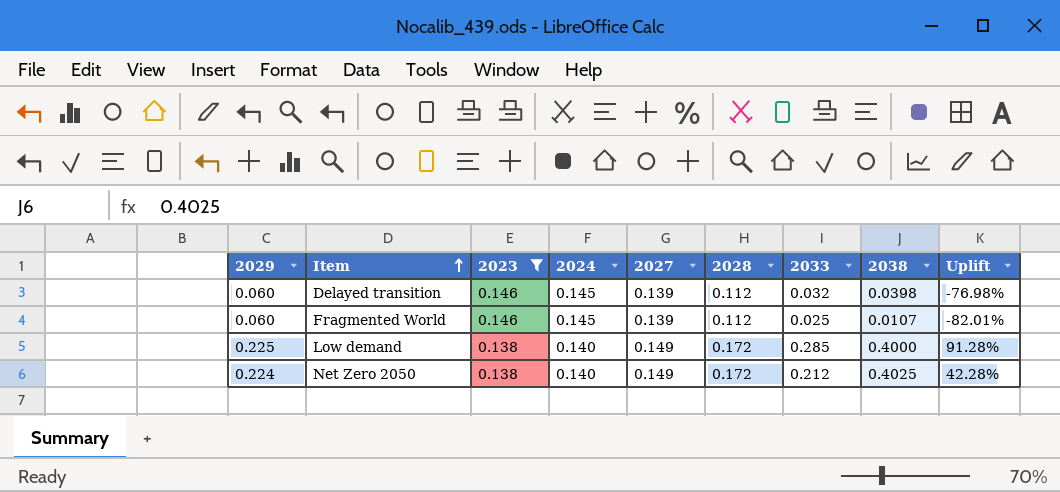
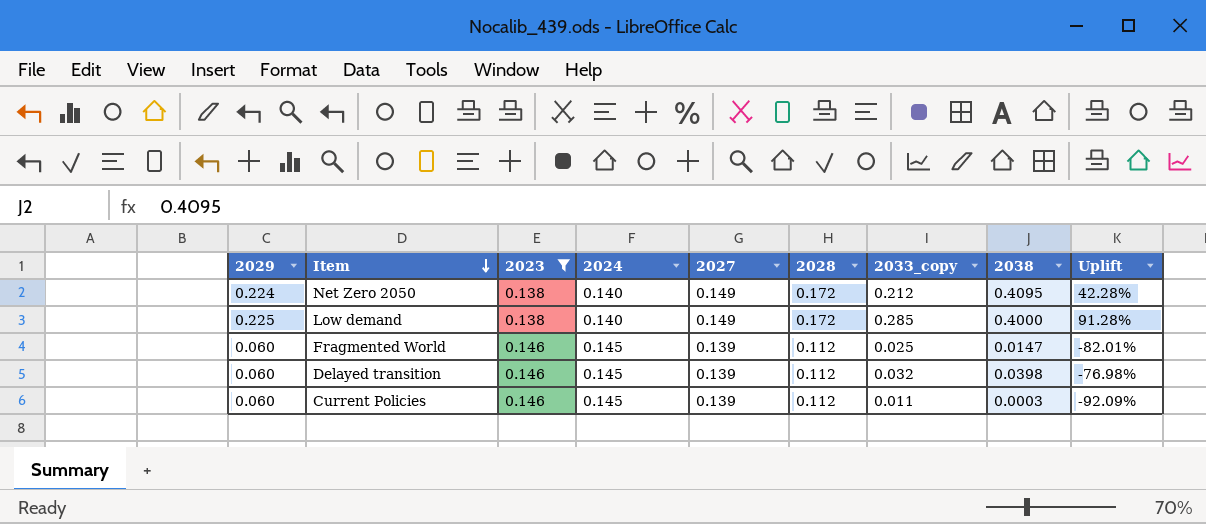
row order: Item ascending -> Item descending
column name: 2033 -> 2033_copy
Net Zero 2050 | 2038: 0.4025 -> 0.4095
Fragmented World | 2038: 0.0107 -> 0.0147
row Current Policies: none -> 0.060 | 0.146 | 0.145 | 0.139 | 0.112 | 0.011 | 0.0003 | -92.09%

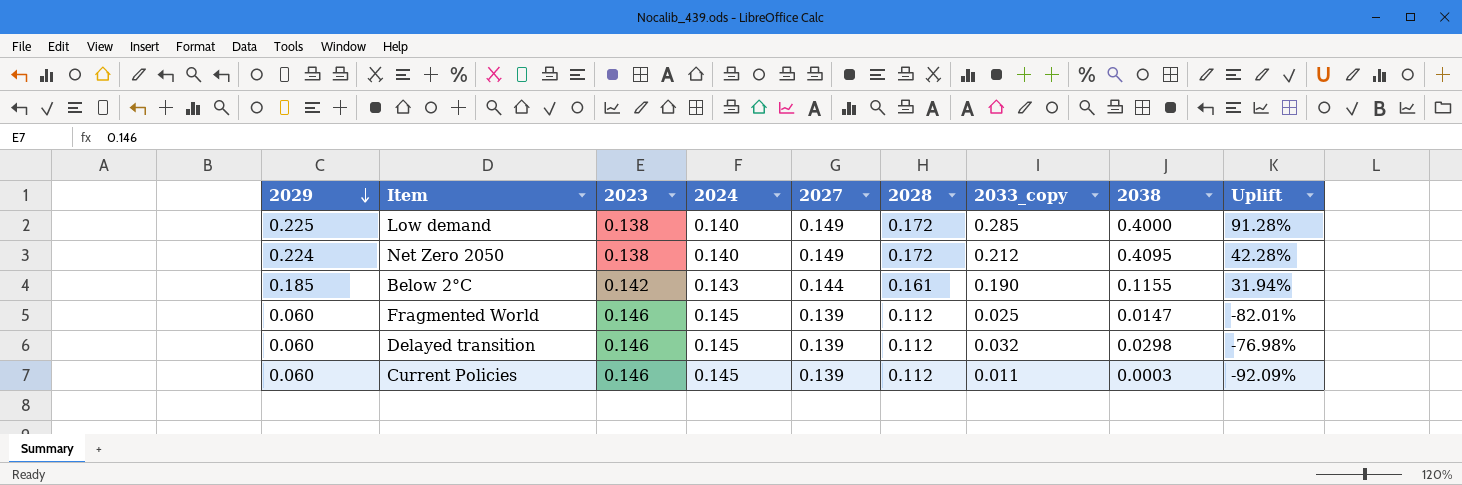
filter: 2023 != 0.142 -> none
row order: Item descending -> 2029 descending
Delayed transition | 2038: 0.0398 -> 0.0298

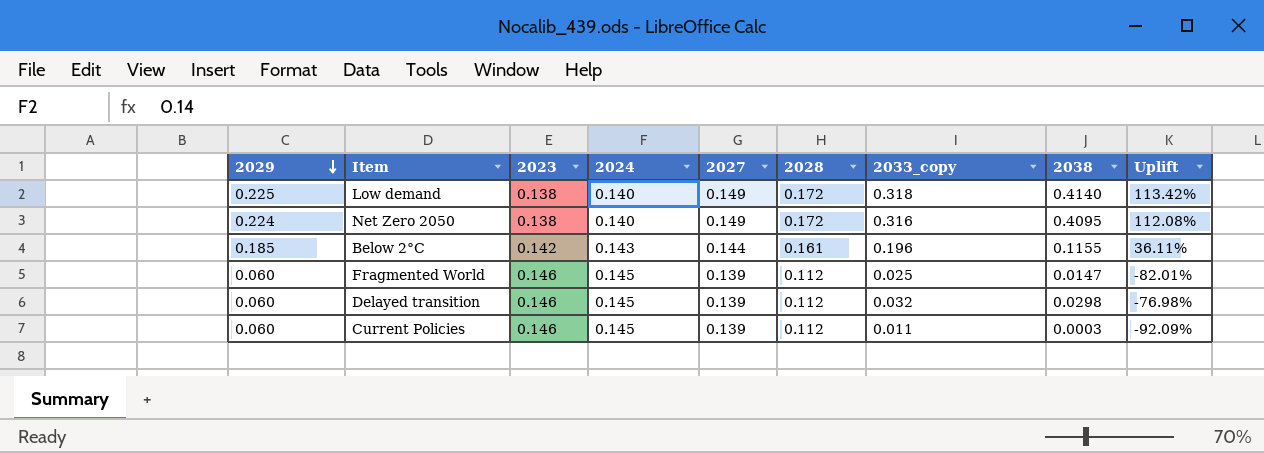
Low demand | 2033_copy: 0.285 -> 0.318
Low demand | 2038: 0.4000 -> 0.4140
Low demand | Uplift: 91.28% -> 113.42%
Net Zero 2050 | 2033_copy: 0.212 -> 0.316
Net Zero 2050 | Uplift: 42.28% -> 112.08%
Below 2°C | 2033_copy: 0.190 -> 0.196
Below 2°C | Uplift: 31.94% -> 36.11%

